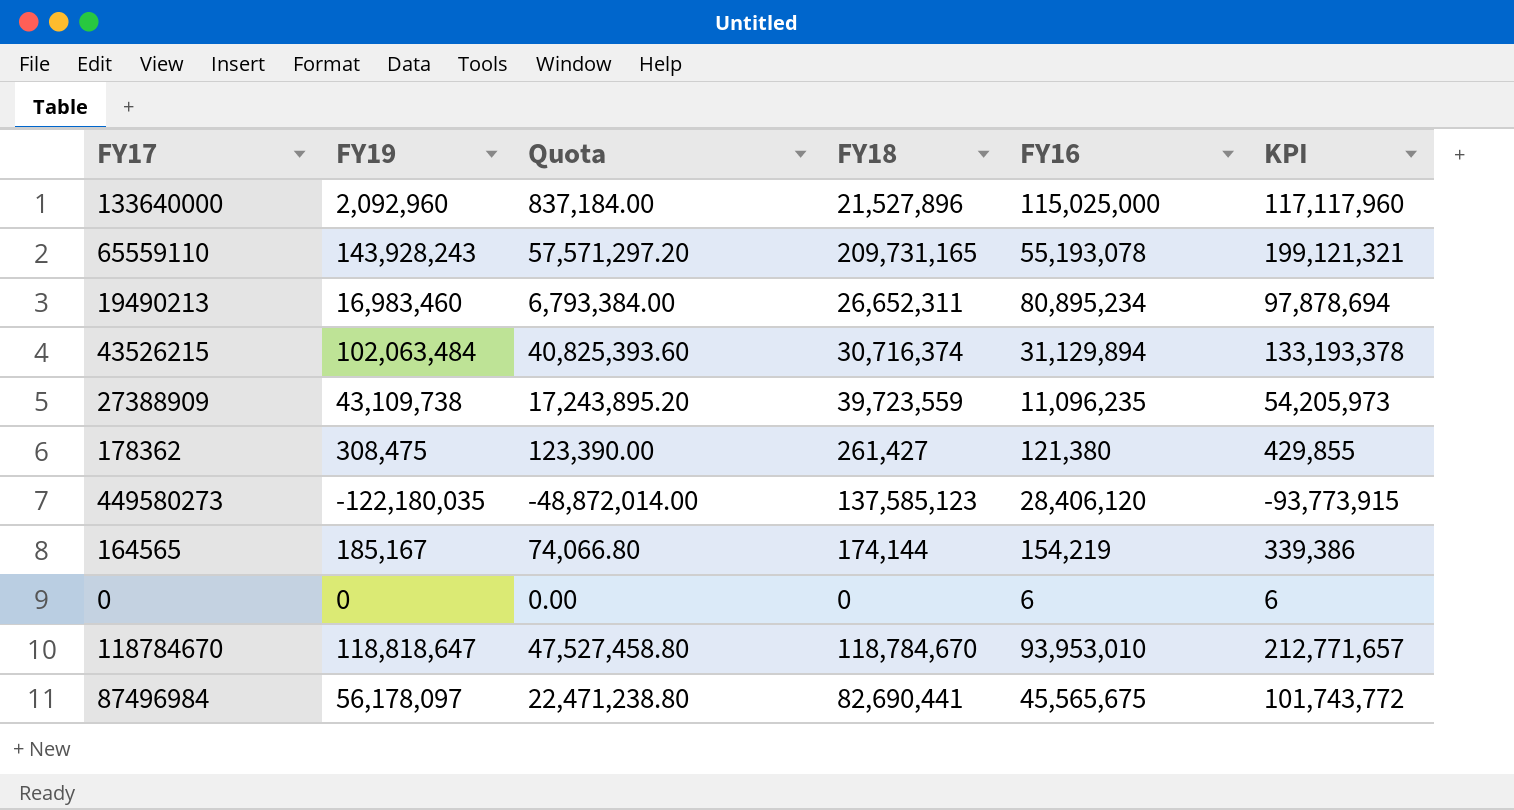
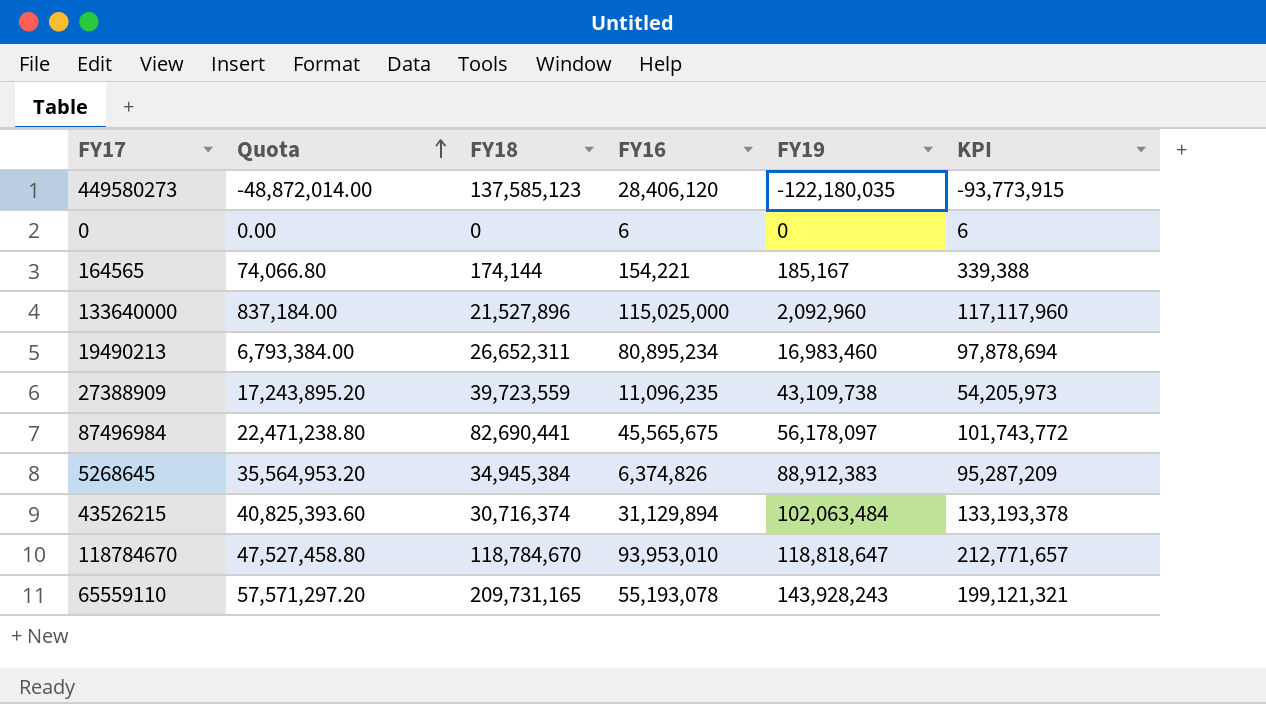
row order: none -> Quota ascending
column FY19 | position: 2 -> 5
row 178362: 308,475 | 123,390.00 | 261,427 | 121,380 | 429,855 -> none
164565 | FY16: 154,219 -> 154,221
164565 | KPI: 339,386 -> 339,388
row 5268645: none -> 35,564,953.20 | 34,945,384 | 6,374,826 | 88,912,383 | 95,287,209

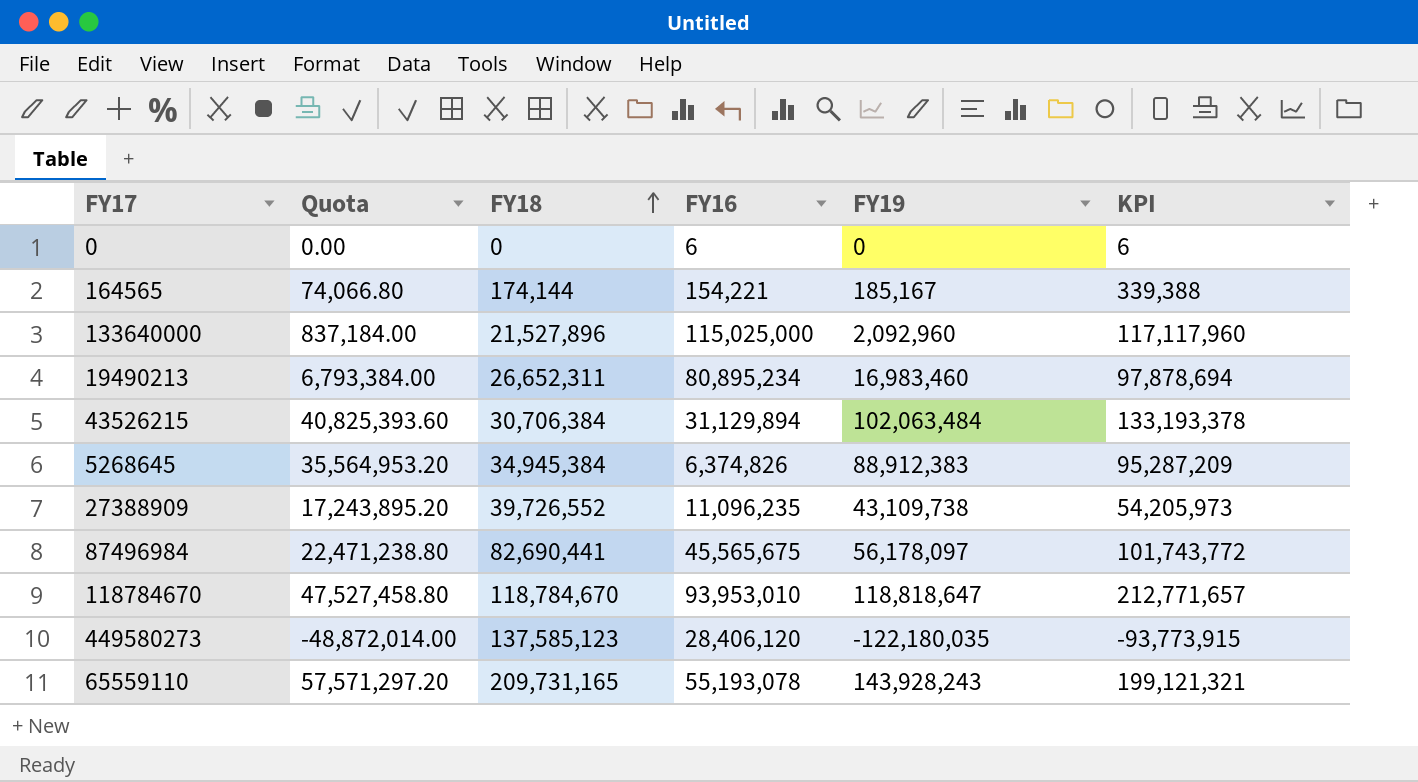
row order: Quota ascending -> FY18 ascending
43526215 | FY18: 30,716,374 -> 30,706,384
27388909 | FY18: 39,723,559 -> 39,726,552

